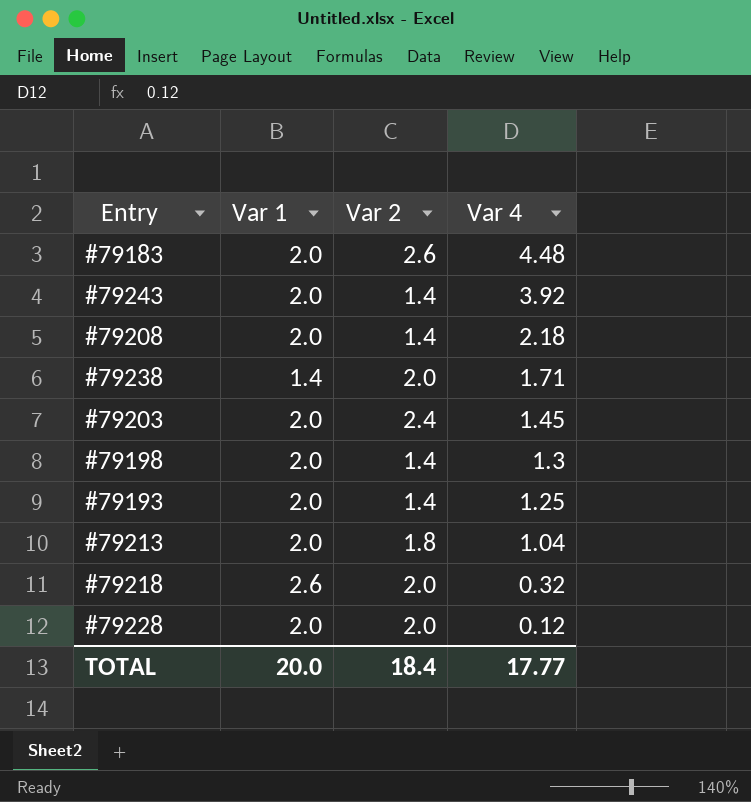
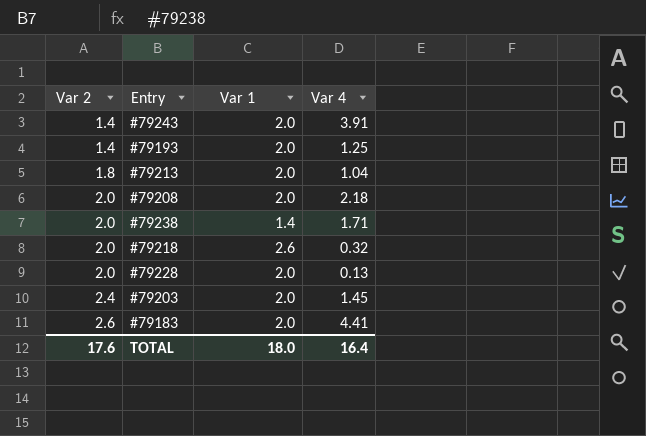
row order: Var 4 descending -> Var 2 ascending
column Var 2 | position: 3 -> 1
row #79198: 2.0 | 1.4 | 1.3 -> none
#79243 | Var 4: 3.92 -> 3.91
#79208 | Var 2: 1.4 -> 2.0
#79228 | Var 4: 0.12 -> 0.13
#79183 | Var 4: 4.48 -> 4.41
TOTAL | Var 2: 18.4 -> 17.6
TOTAL | Var 1: 20.0 -> 18.0
TOTAL | Var 4: 17.77 -> 16.4

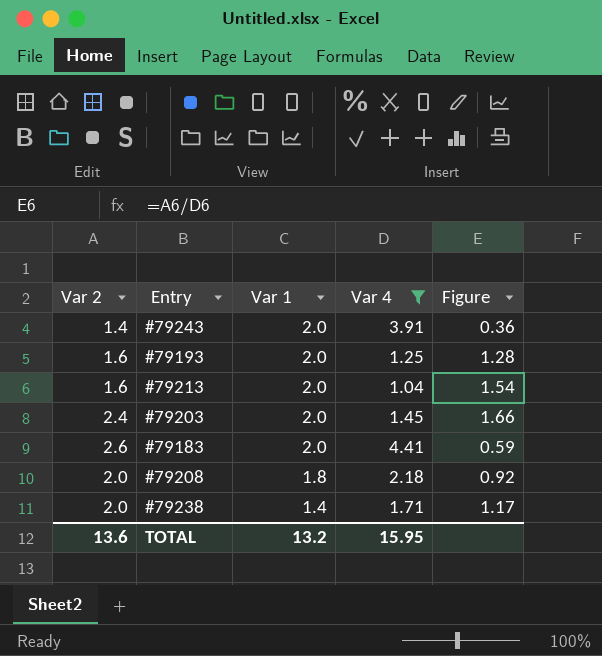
filter: none -> Var 4 >= 1.04
row order: Var 2 ascending -> Var 1 descending
column Figure | formula: none -> [Var 2] / [Var 4]
#79193 | Var 2: 1.4 -> 1.6
#79213 | Var 2: 1.8 -> 1.6
#79208 | Var 1: 2.0 -> 1.8
TOTAL | Var 2: 17.6 -> 13.6
TOTAL | Var 1: 18.0 -> 13.2
TOTAL | Var 4: 16.4 -> 15.95

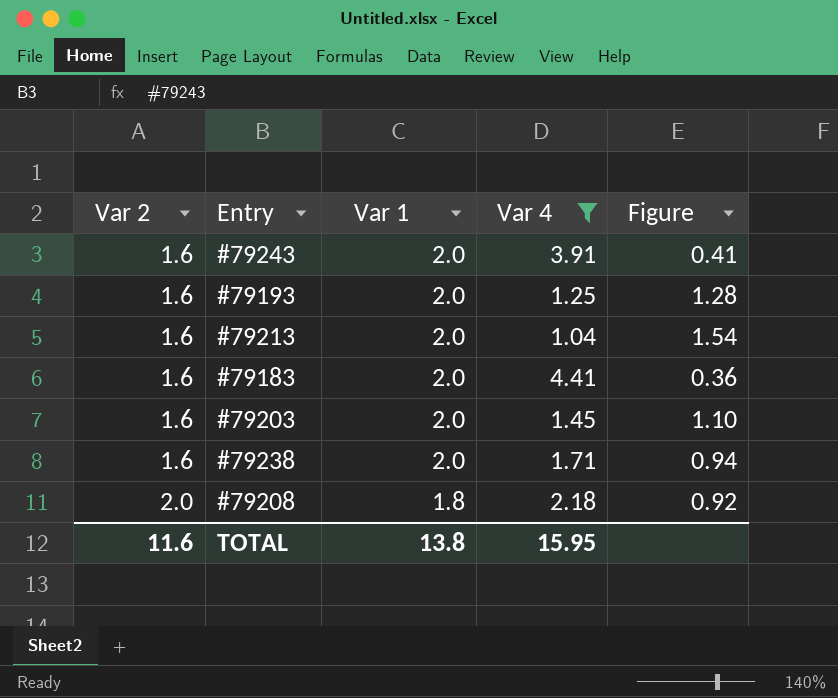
row order: Var 1 descending -> Var 2 ascending
#79243 | Var 2: 1.4 -> 1.6
#79243 | Figure: 0.36 -> 0.41
#79183 | Var 2: 2.6 -> 1.6
#79183 | Figure: 0.59 -> 0.36
#79203 | Var 2: 2.4 -> 1.6
#79203 | Figure: 1.66 -> 1.10
#79238 | Var 2: 2.0 -> 1.6
#79238 | Var 1: 1.4 -> 2.0
#79238 | Figure: 1.17 -> 0.94
TOTAL | Var 2: 13.6 -> 11.6
TOTAL | Var 1: 13.2 -> 13.8

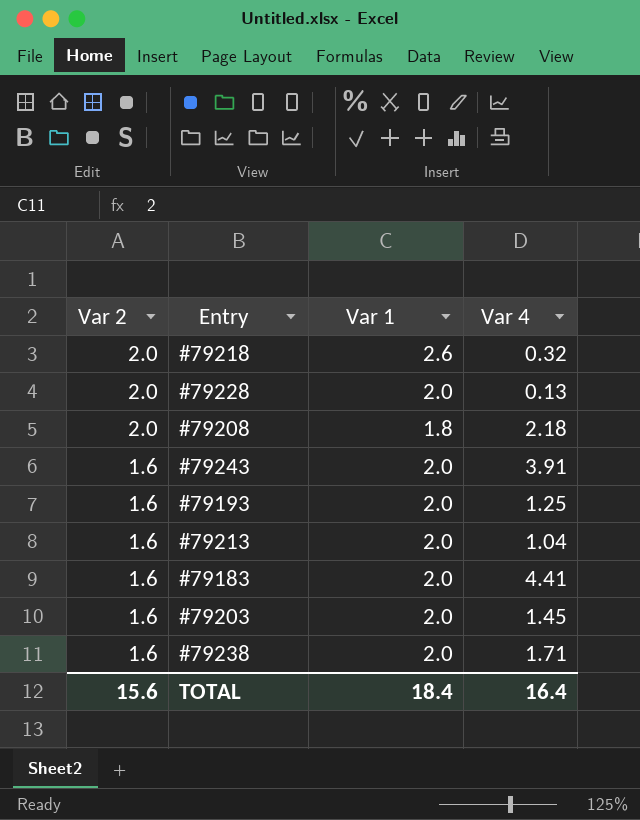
filter: Var 4 >= 1.04 -> none
row order: Var 2 ascending -> Var 2 descending
column Figure | formula: [Var 2] / [Var 4] -> none
TOTAL | Var 2: 11.6 -> 15.6
TOTAL | Var 1: 13.8 -> 18.4
TOTAL | Var 4: 15.95 -> 16.4

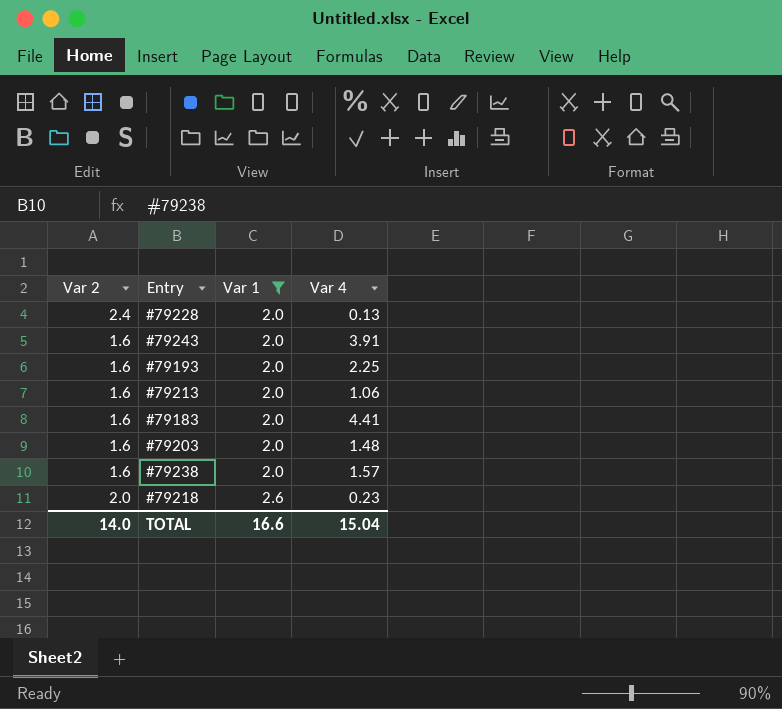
filter: none -> Var 1 != 1.8
row order: Var 2 descending -> Var 1 ascending
#79228 | Var 2: 2.0 -> 2.4
#79193 | Var 4: 1.25 -> 2.25
#79213 | Var 4: 1.04 -> 1.06
#79203 | Var 4: 1.45 -> 1.48
#79238 | Var 4: 1.71 -> 1.57
#79218 | Var 4: 0.32 -> 0.23
TOTAL | Var 2: 15.6 -> 14.0
TOTAL | Var 1: 18.4 -> 16.6
TOTAL | Var 4: 16.4 -> 15.04

